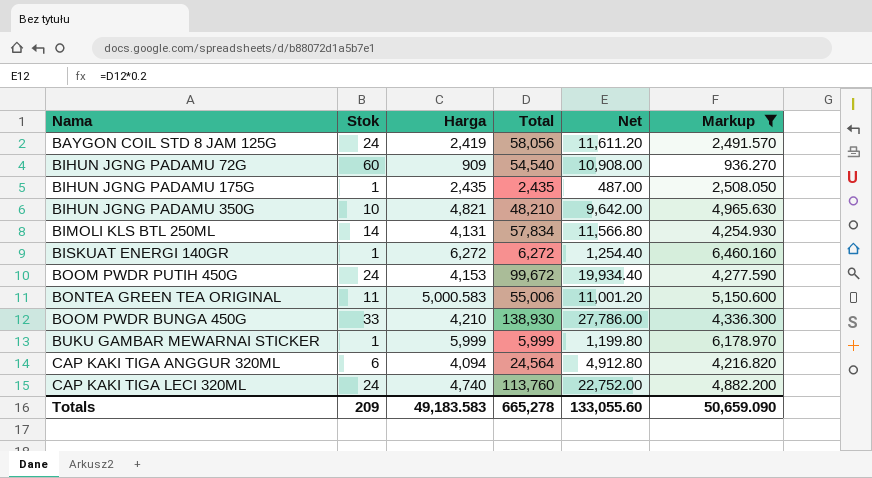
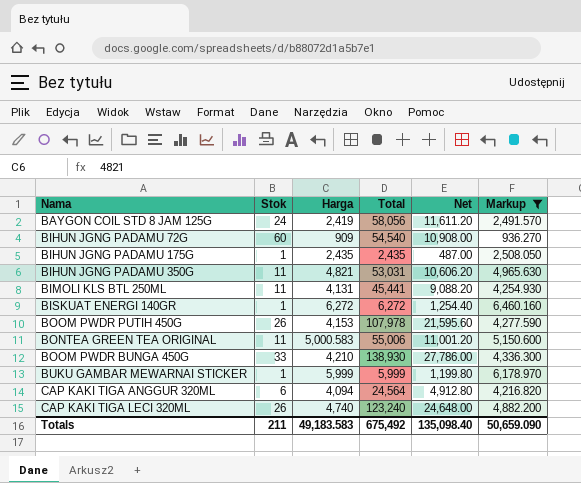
BIHUN JGNG PADAMU 350G | Stok: 10 -> 11
BIHUN JGNG PADAMU 350G | Total: 48,210 -> 53,031
BIHUN JGNG PADAMU 350G | Net: 9,642.00 -> 10,606.20
BIMOLI KLS BTL 250ML | Stok: 14 -> 11
BIMOLI KLS BTL 250ML | Total: 57,834 -> 45,441
BIMOLI KLS BTL 250ML | Net: 11,566.80 -> 9,088.20
BOOM PWDR PUTIH 450G | Stok: 24 -> 26
BOOM PWDR PUTIH 450G | Total: 99,672 -> 107,978
BOOM PWDR PUTIH 450G | Net: 19,934.40 -> 21,595.60
CAP KAKI TIGA LECI 320ML | Stok: 24 -> 26
CAP KAKI TIGA LECI 320ML | Total: 113,760 -> 123,240
CAP KAKI TIGA LECI 320ML | Net: 22,752.00 -> 24,648.00
Totals | Stok: 209 -> 211
Totals | Total: 665,278 -> 675,492
Totals | Net: 133,055.60 -> 135,098.40

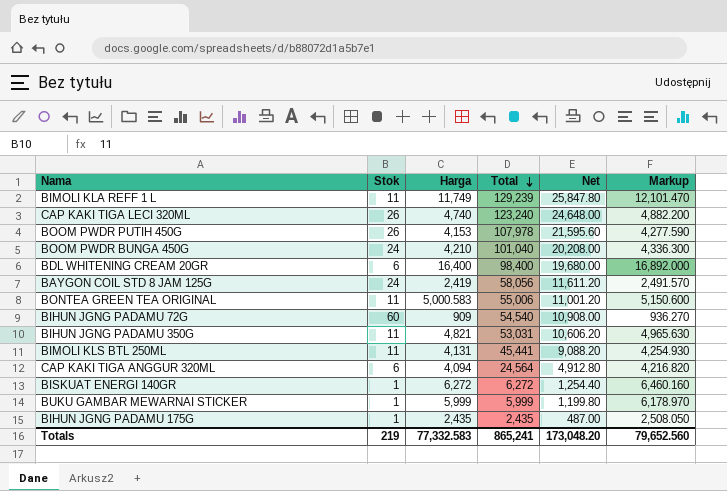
filter: Markup <= 6,460.160 -> none
row order: none -> Total descending
BOOM PWDR BUNGA 450G | Stok: 33 -> 24
BOOM PWDR BUNGA 450G | Total: 138,930 -> 101,040
BOOM PWDR BUNGA 450G | Net: 27,786.00 -> 20,208.00
Totals | Stok: 211 -> 219
Totals | Harga: 49,183.583 -> 77,332.583
Totals | Total: 675,492 -> 865,241
Totals | Net: 135,098.40 -> 173,048.20
Totals | Markup: 50,659.090 -> 79,652.560

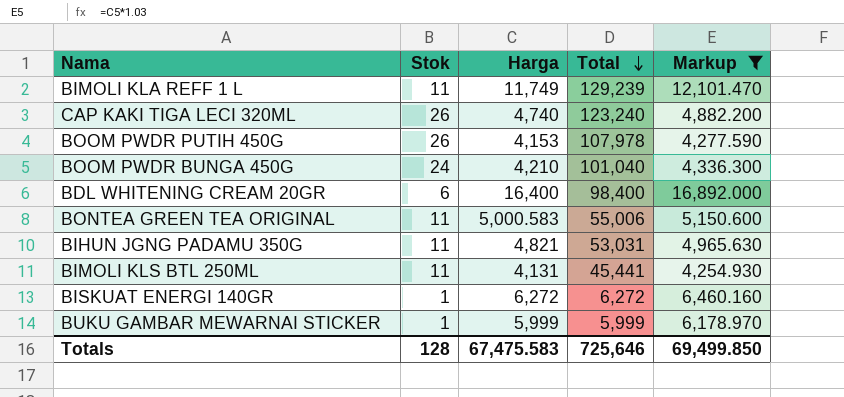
filter: none -> Markup >= 4,254.930
column Net | formula: [Total] * 0.2 -> none
Totals | Stok: 219 -> 128
Totals | Harga: 77,332.583 -> 67,475.583
Totals | Total: 865,241 -> 725,646
Totals | Markup: 79,652.560 -> 69,499.850

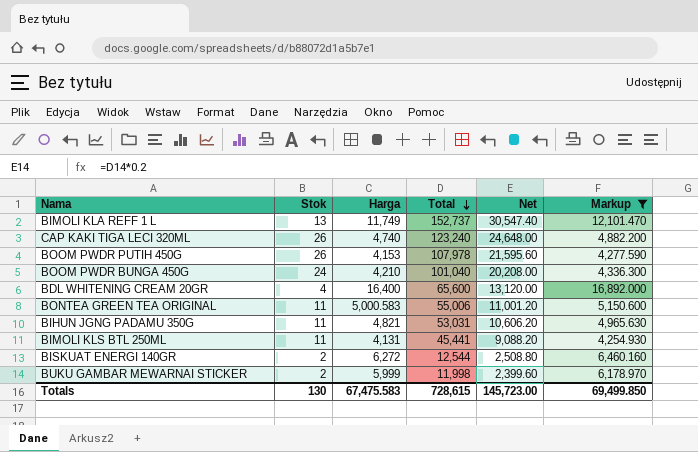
column Net | formula: none -> [Total] * 0.2
BIMOLI KLA REFF 1 L | Stok: 11 -> 13
BIMOLI KLA REFF 1 L | Total: 129,239 -> 152,737
BDL WHITENING CREAM 20GR | Stok: 6 -> 4
BDL WHITENING CREAM 20GR | Total: 98,400 -> 65,600
BISKUAT ENERGI 140GR | Stok: 1 -> 2
BISKUAT ENERGI 140GR | Total: 6,272 -> 12,544
BUKU GAMBAR MEWARNAI STICKER | Stok: 1 -> 2
BUKU GAMBAR MEWARNAI STICKER | Total: 5,999 -> 11,998
Totals | Stok: 128 -> 130
Totals | Total: 725,646 -> 728,615

